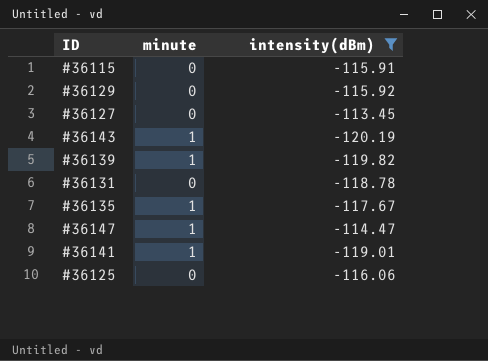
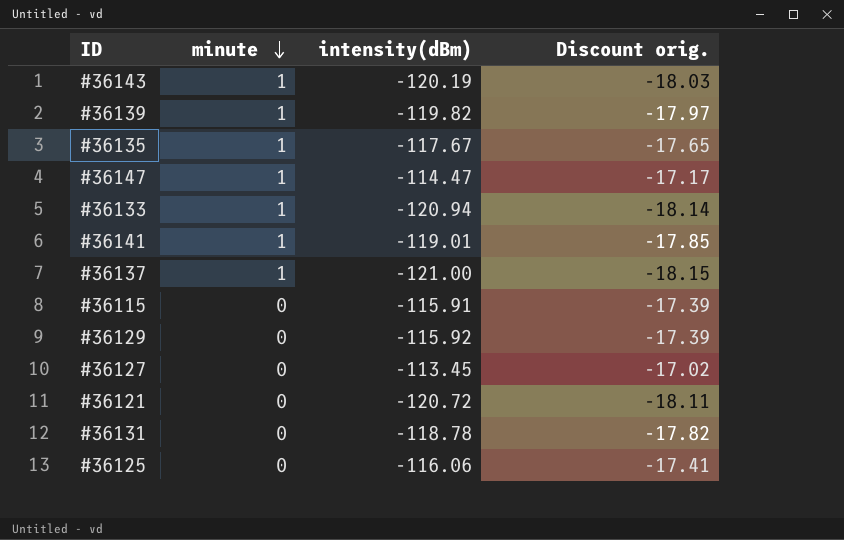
filter: intensity(dBm) >= -120.19 -> none
row order: none -> minute descending
column Discount orig. | formula: none -> [intensity(dBm)] * 0.15

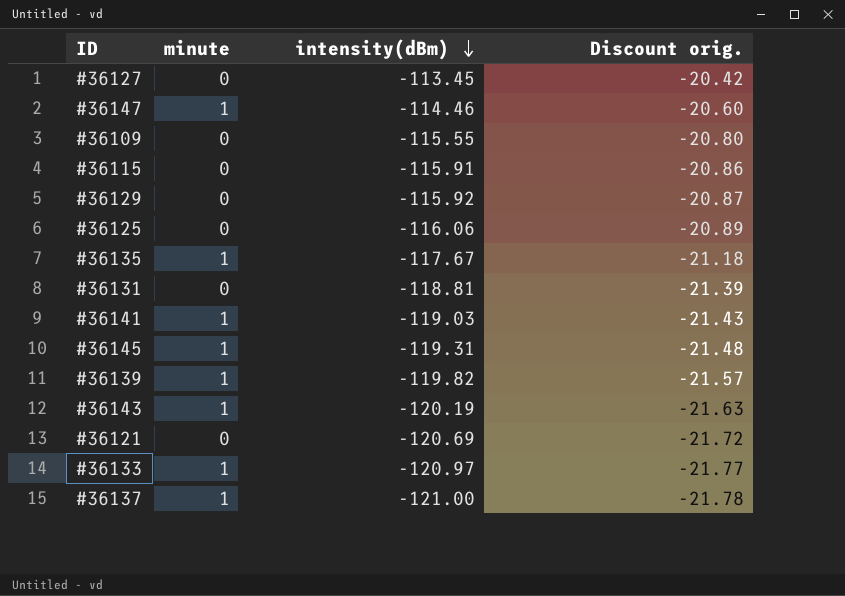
row order: minute descending -> intensity(dBm) descending
column Discount orig. | formula: [intensity(dBm)] * 0.15 -> [intensity(dBm)] * 0.18
#36147 | intensity(dBm): -114.47 -> -114.46
row #36109: none -> 0 | -115.55 | -20.80
#36131 | intensity(dBm): -118.78 -> -118.81
#36141 | intensity(dBm): -119.01 -> -119.03
row #36145: none -> 1 | -119.31 | -21.48
#36121 | intensity(dBm): -120.72 -> -120.69
#36133 | intensity(dBm): -120.94 -> -120.97

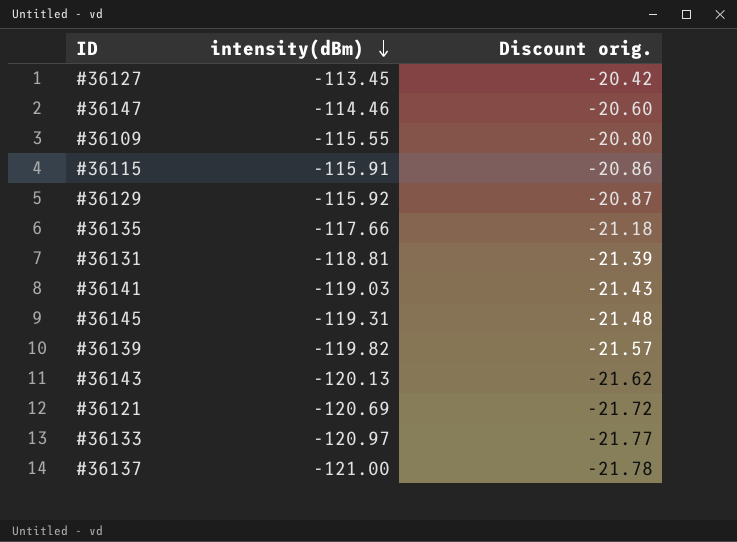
column minute | position: 2 -> none
row #36125: 0 | -116.06 | -20.89 -> none
#36135 | intensity(dBm): -117.67 -> -117.66
#36143 | intensity(dBm): -120.19 -> -120.13
#36143 | Discount orig.: -21.63 -> -21.62

